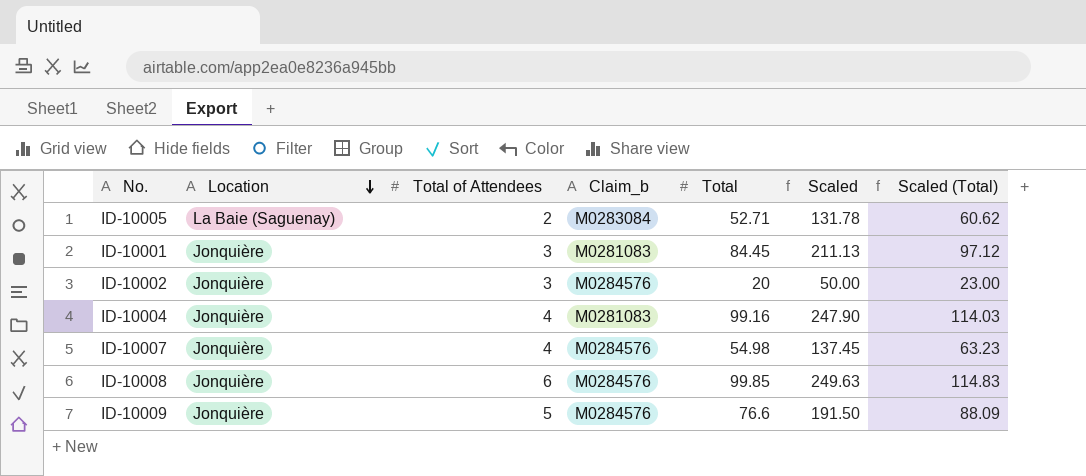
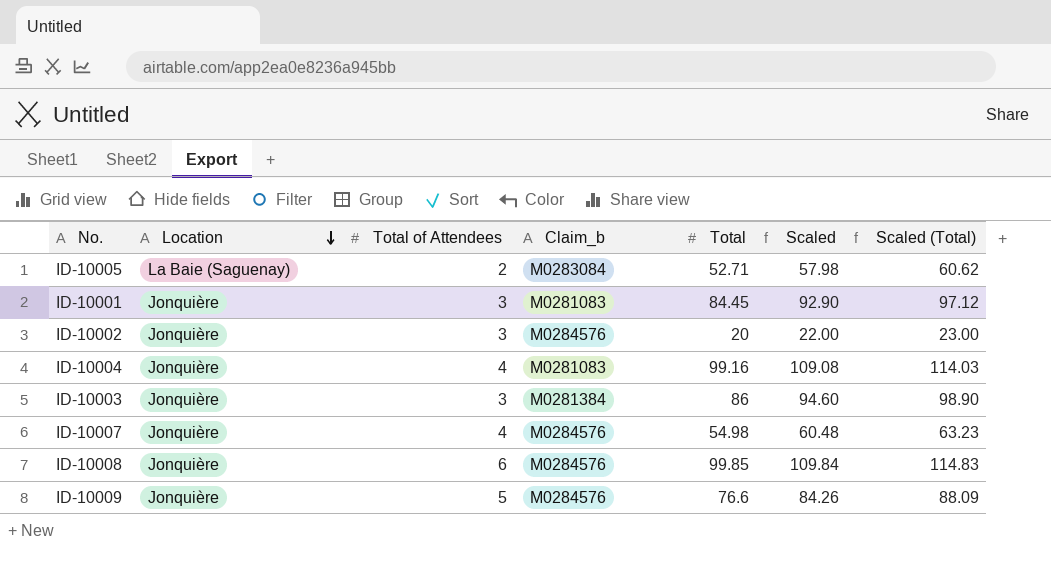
column Scaled | formula: [Total] * 2.5 -> [Total] * 1.1
row ID-10003: none -> Jonquière | 3 | M0281384 | 86 | 94.60 | 98.90

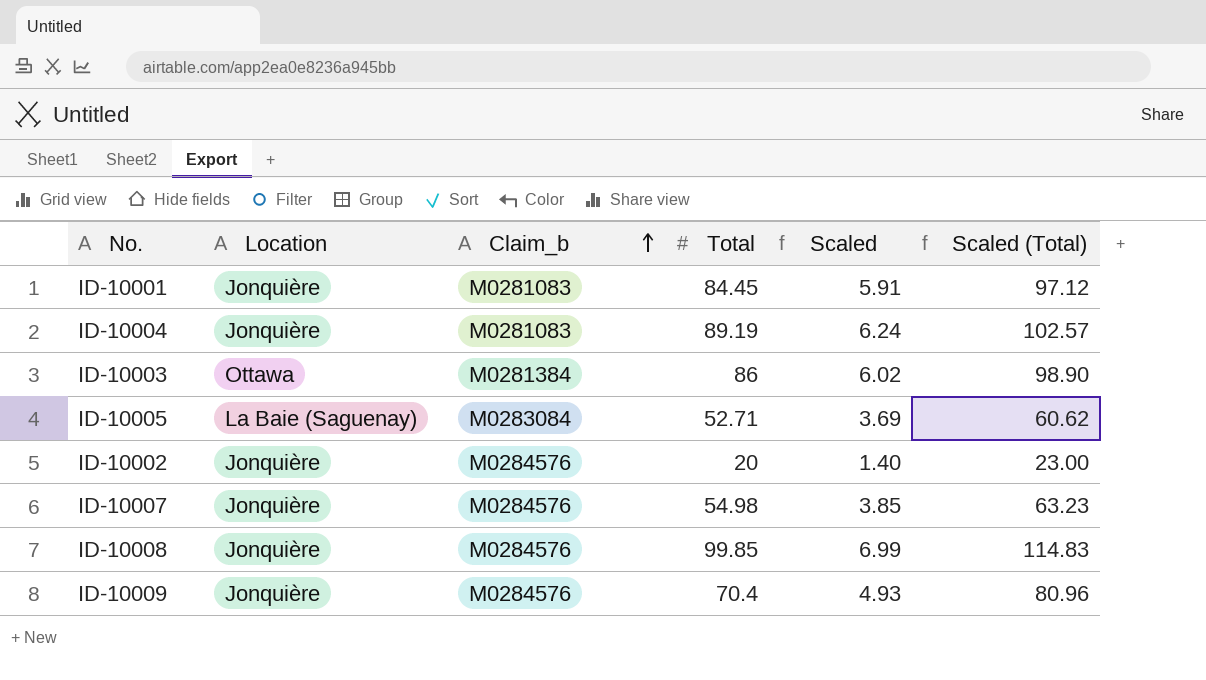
row order: Location descending -> Claim_b ascending
column Total of Attendees | position: 3 -> none
column Scaled | formula: [Total] * 1.1 -> [Total] * 0.07
ID-10004 | Total: 99.16 -> 89.19
ID-10004 | Scaled (Total): 114.03 -> 102.57
ID-10003 | Location: Jonquière -> Ottawa
ID-10009 | Total: 76.6 -> 70.4
ID-10009 | Scaled (Total): 88.09 -> 80.96

